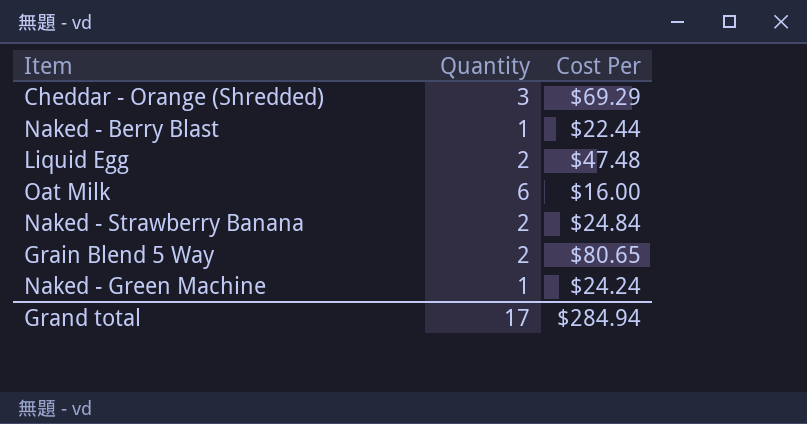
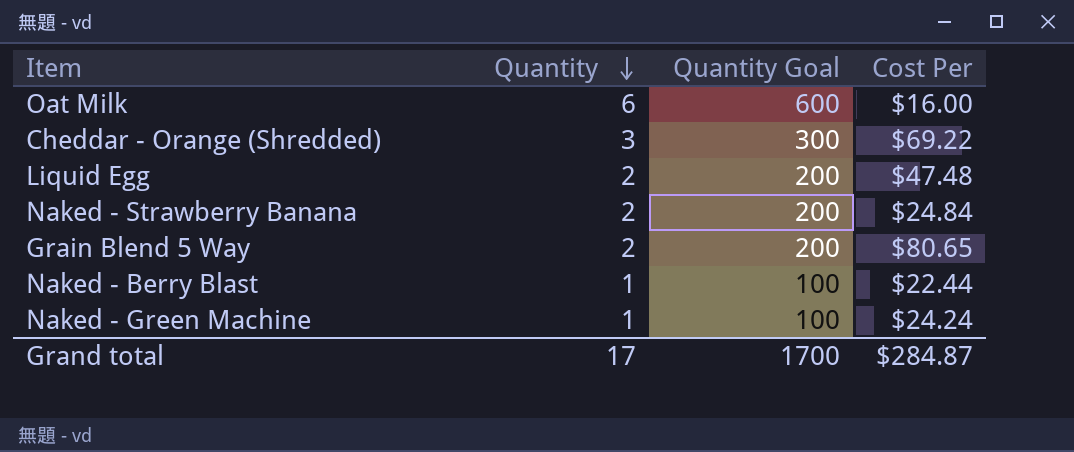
row order: none -> Quantity descending
column Quantity Goal | formula: none -> [Quantity] * 100
Cheddar - Orange (Shredded) | Cost Per: $69.29 -> $69.22
Grand total | Cost Per: $284.94 -> $284.87

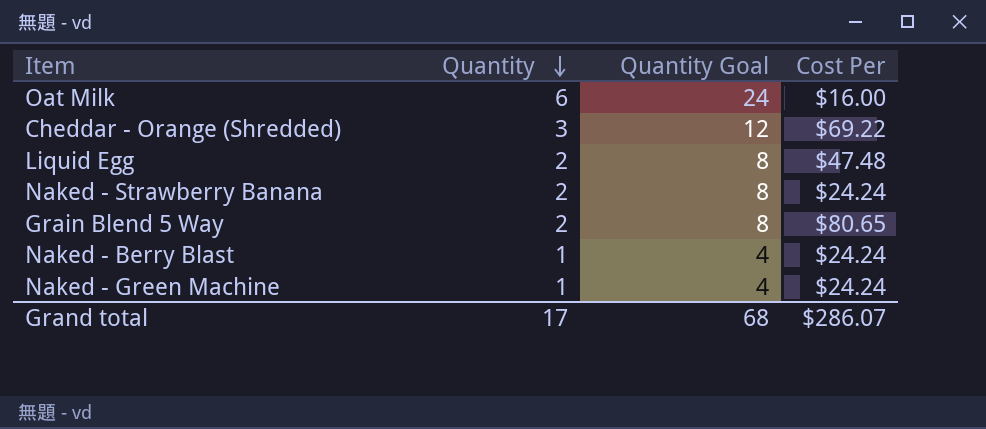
column Quantity Goal | formula: [Quantity] * 100 -> [Quantity] * 4
Naked - Strawberry Banana | Cost Per: $24.84 -> $24.24
Naked - Berry Blast | Cost Per: $22.44 -> $24.24
Grand total | Quantity Goal: 1700 -> 68
Grand total | Cost Per: $284.87 -> $286.07

